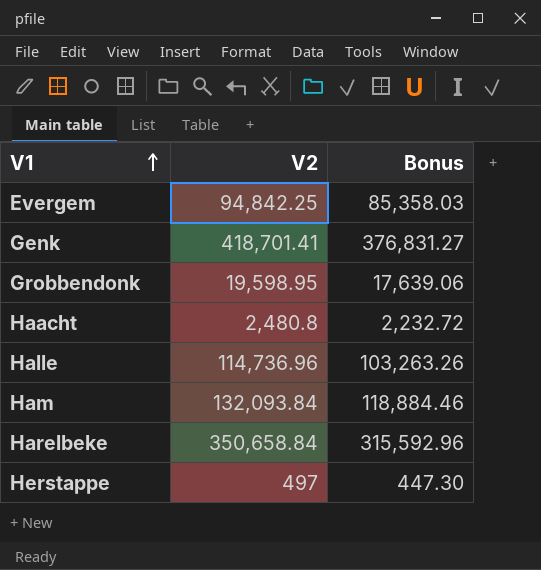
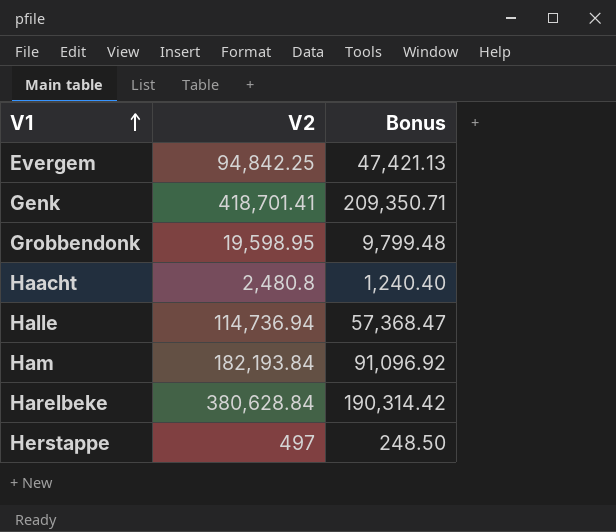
column Bonus | formula: [V2] * 0.9 -> [V2] * 0.5
Halle | V2: 114,736.96 -> 114,736.94
Ham | V2: 132,093.84 -> 182,193.84
Harelbeke | V2: 350,658.84 -> 380,628.84

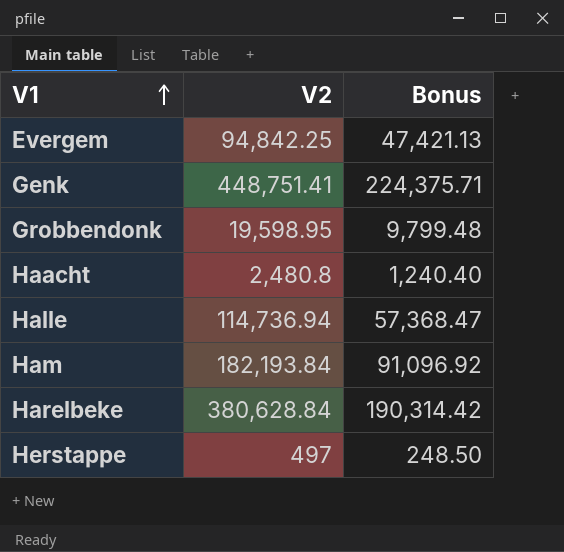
Genk | V2: 418,701.41 -> 448,751.41
Genk | Bonus: 209,350.71 -> 224,375.71

